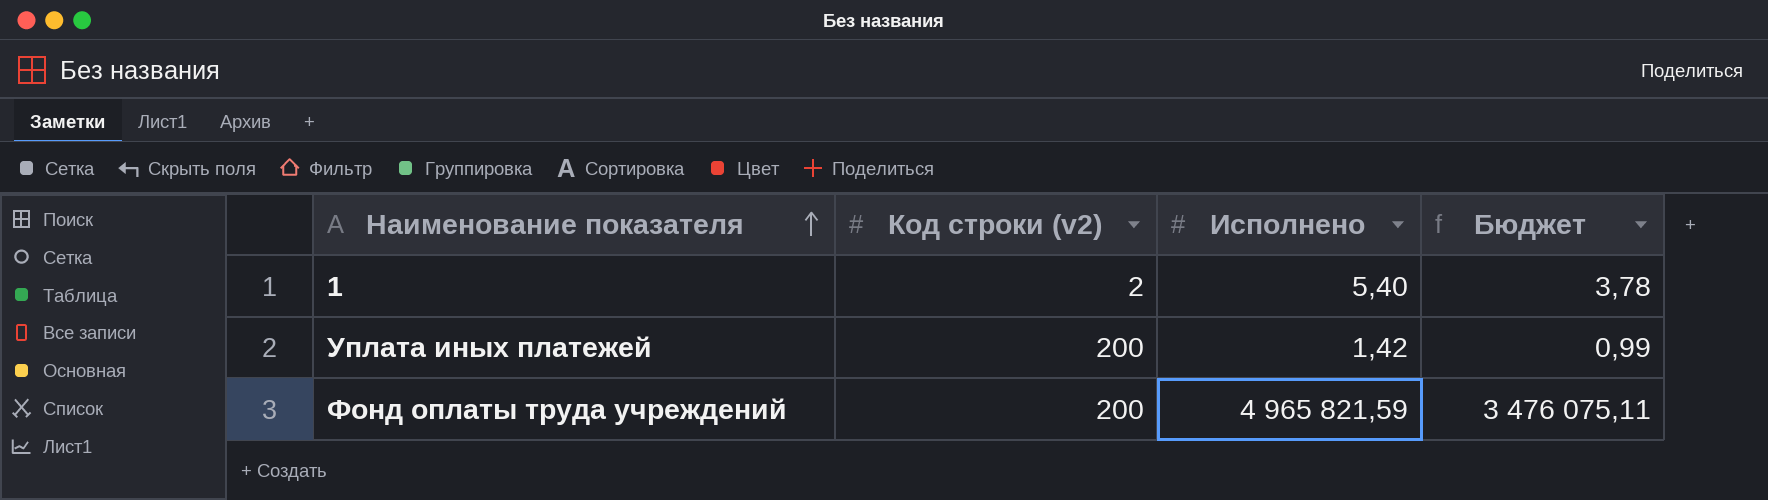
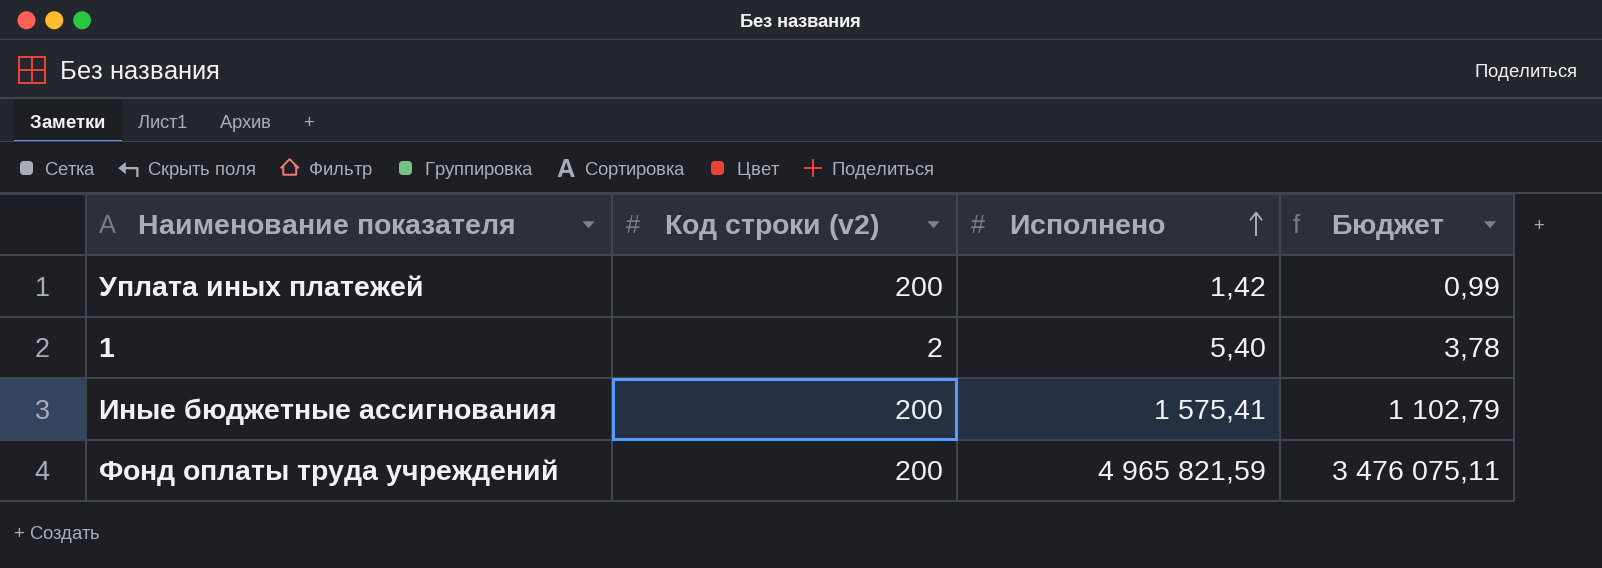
row order: Наименование показателя ascending -> Исполнено ascending
row Иные бюджетные ассигнования: none -> 200 | 1 575,41 | 1 102,79

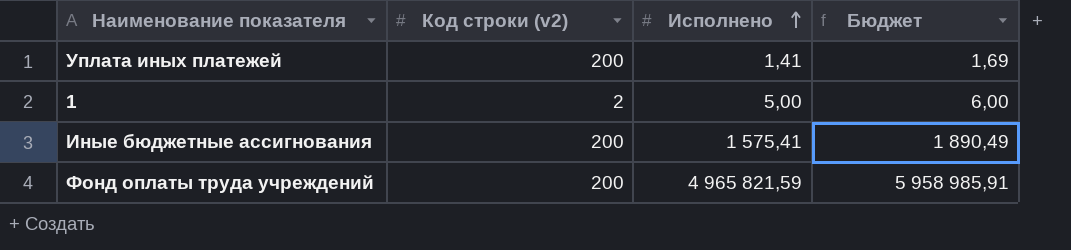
column Бюджет | formula: [Исполнено] * 0,7 -> [Исполнено] * 1,2
Уплата иных платежей | Исполнено: 1,42 -> 1,41
1 | Исполнено: 5,40 -> 5,00

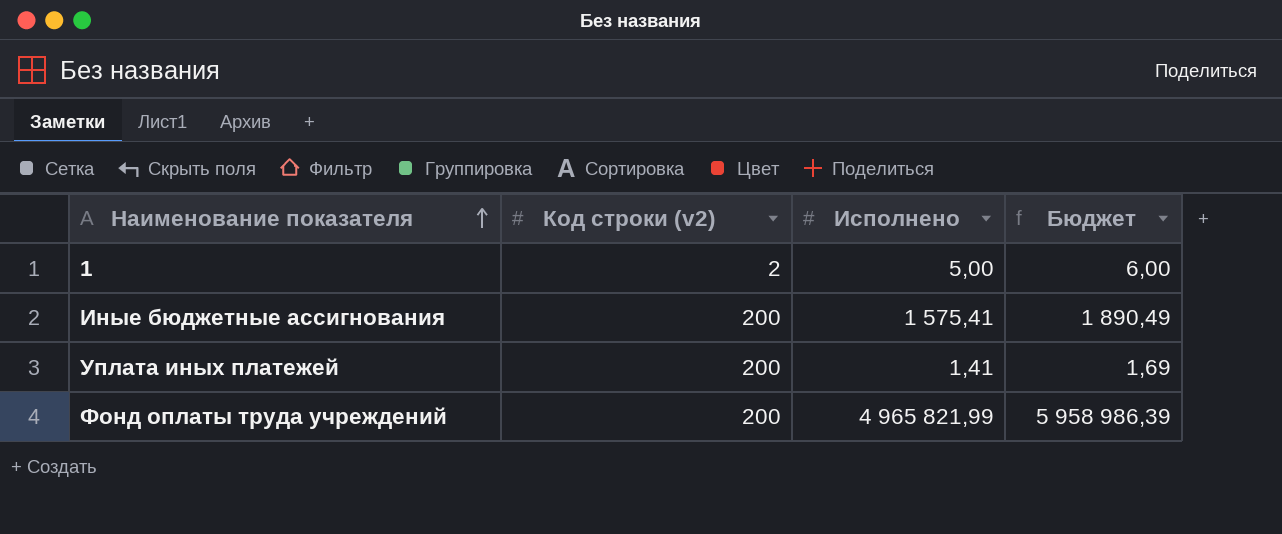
row order: Исполнено ascending -> Наименование показателя ascending
Фонд оплаты труда учреждений | Исполнено: 4 965 821,59 -> 4 965 821,99
Фонд оплаты труда учреждений | Бюджет: 5 958 985,91 -> 5 958 986,39

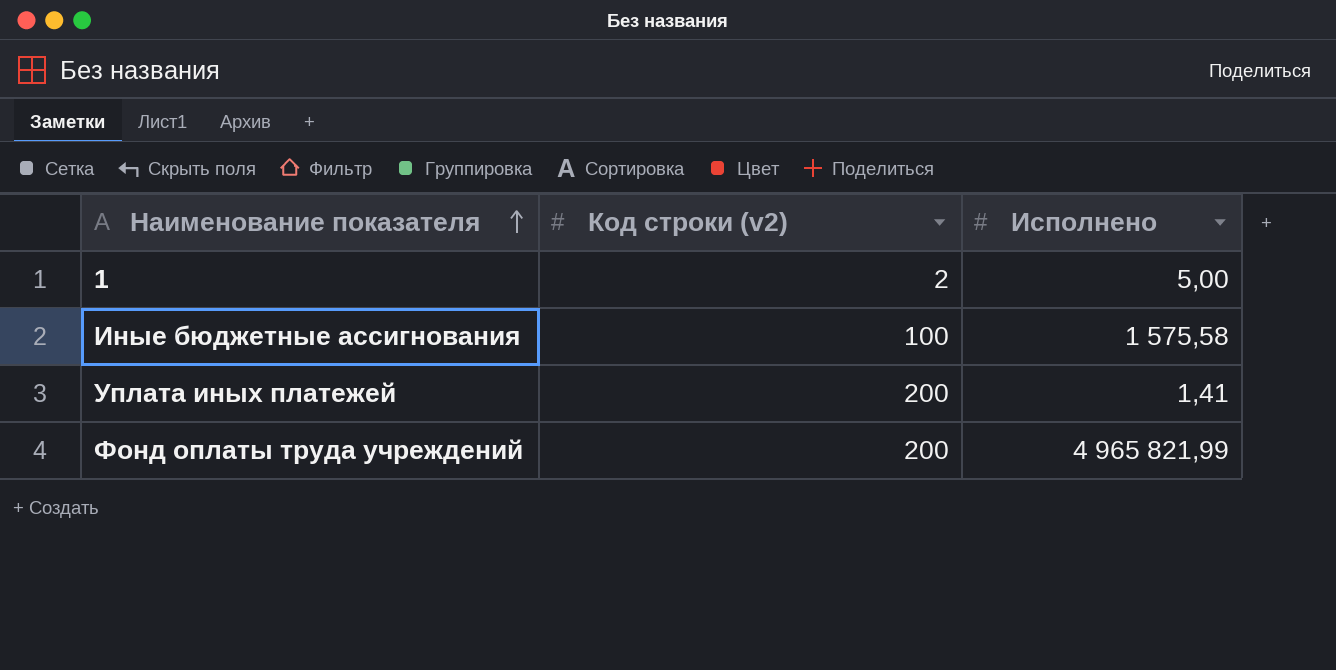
column Бюджет | formula: [Исполнено] * 1,2 -> none
Иные бюджетные ассигнования | Код строки (v2): 200 -> 100
Иные бюджетные ассигнования | Исполнено: 1 575,41 -> 1 575,58

